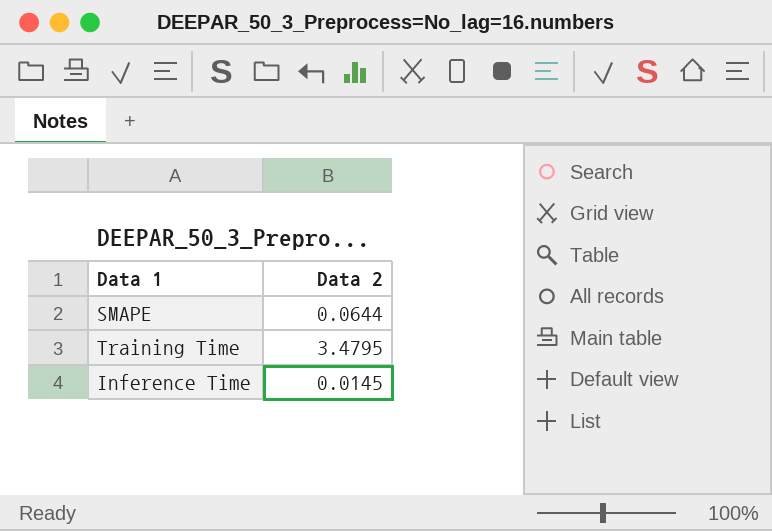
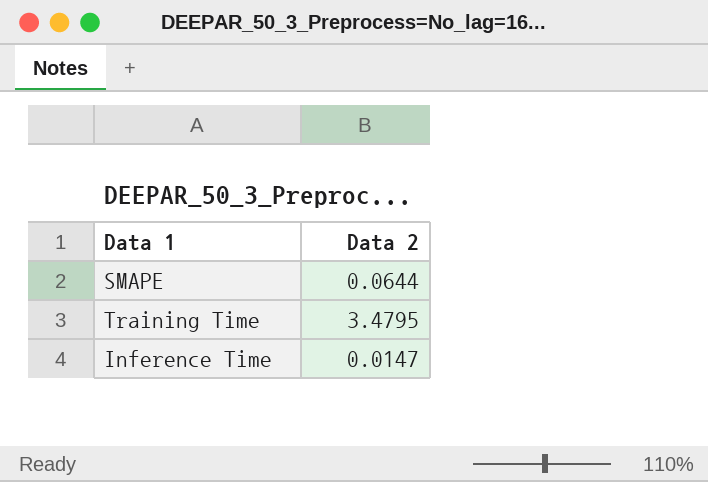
Inference Time | Data 2: 0.0145 -> 0.0147

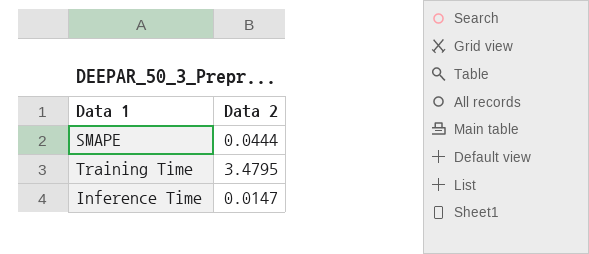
SMAPE | Data 2: 0.0644 -> 0.0444

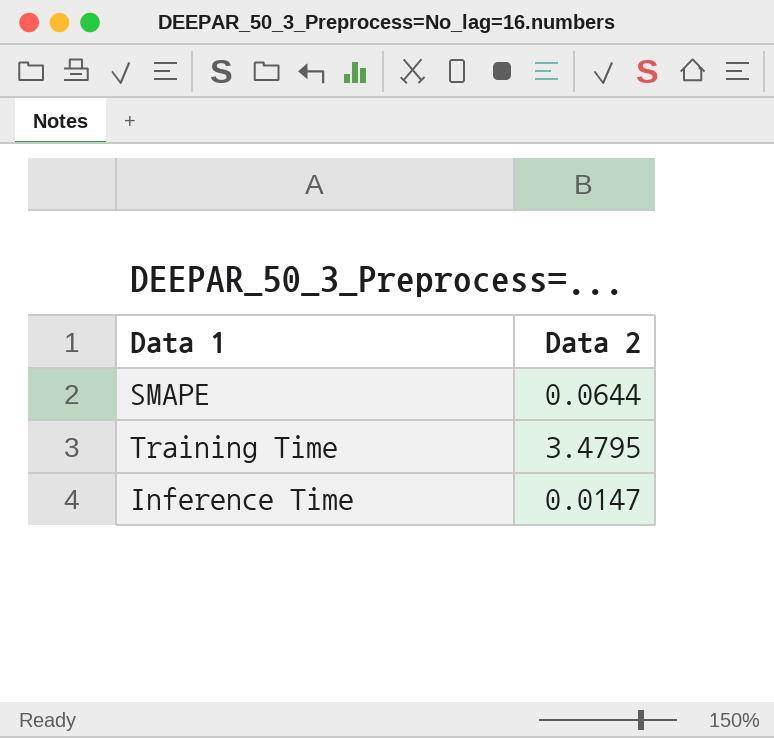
SMAPE | Data 2: 0.0444 -> 0.0644

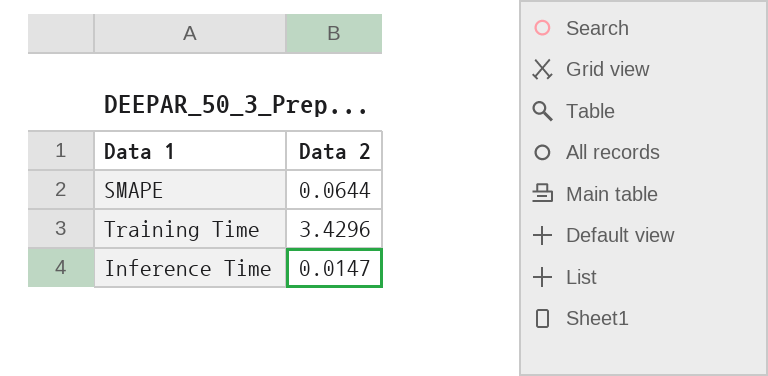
Training Time | Data 2: 3.4795 -> 3.4296

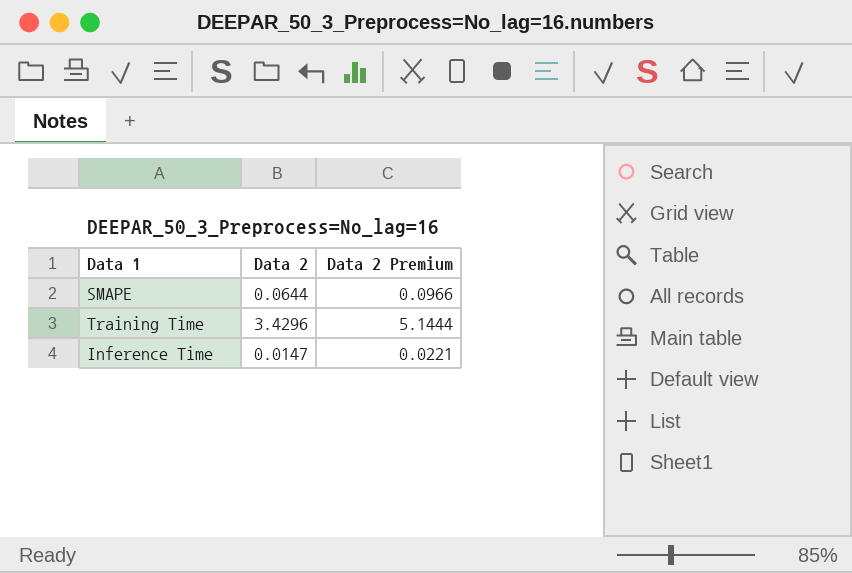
column Data 2 Premium | formula: none -> [Data 2] * 1.5

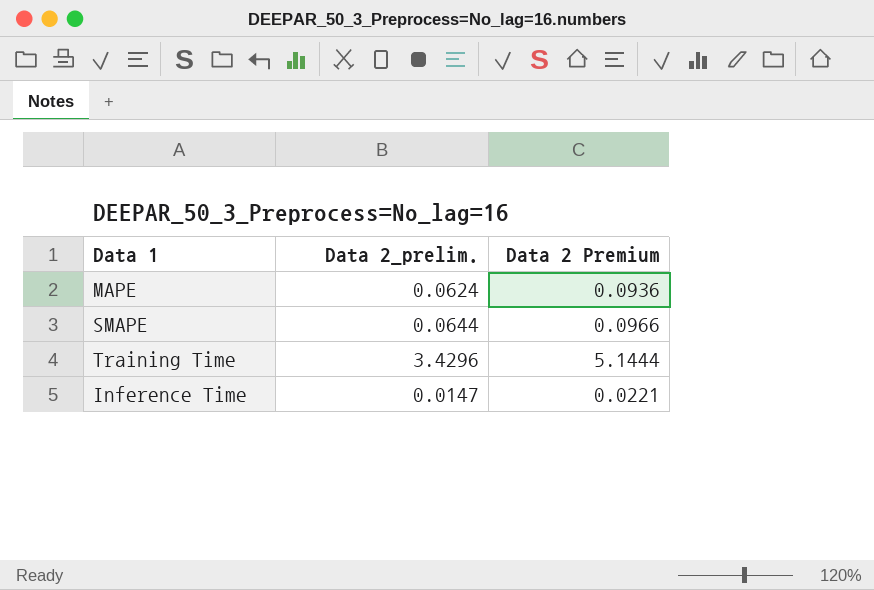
column name: Data 2 -> Data 2_prelim.
row MAPE: none -> 0.0624 | 0.0936

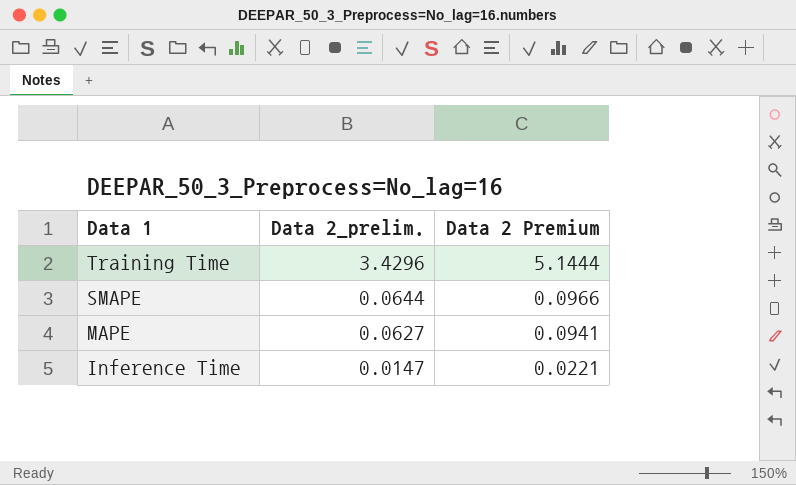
row order: none -> Data 1 descending
MAPE | Data 2_prelim.: 0.0624 -> 0.0627
MAPE | Data 2 Premium: 0.0936 -> 0.0941

